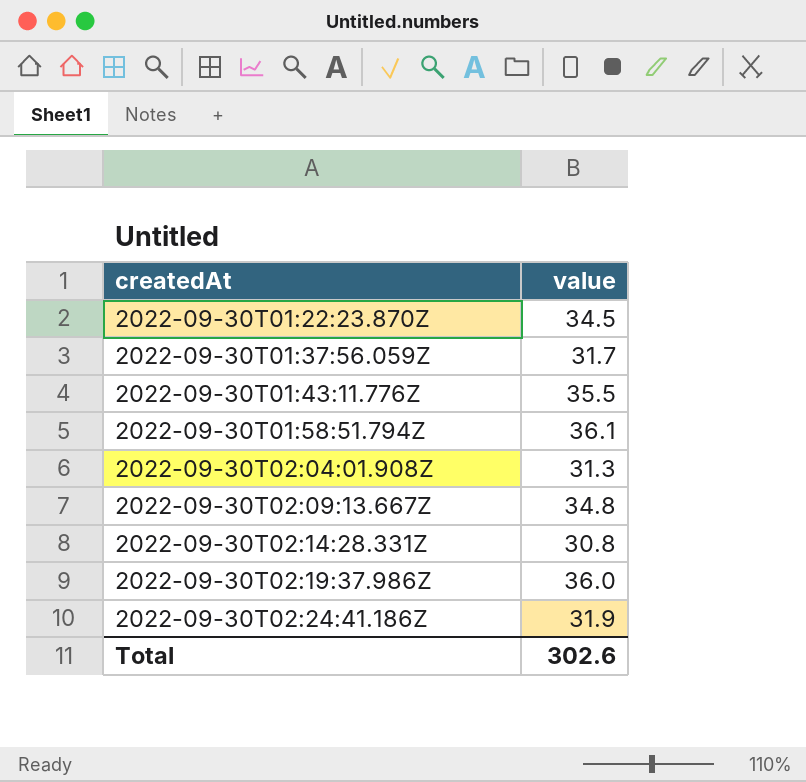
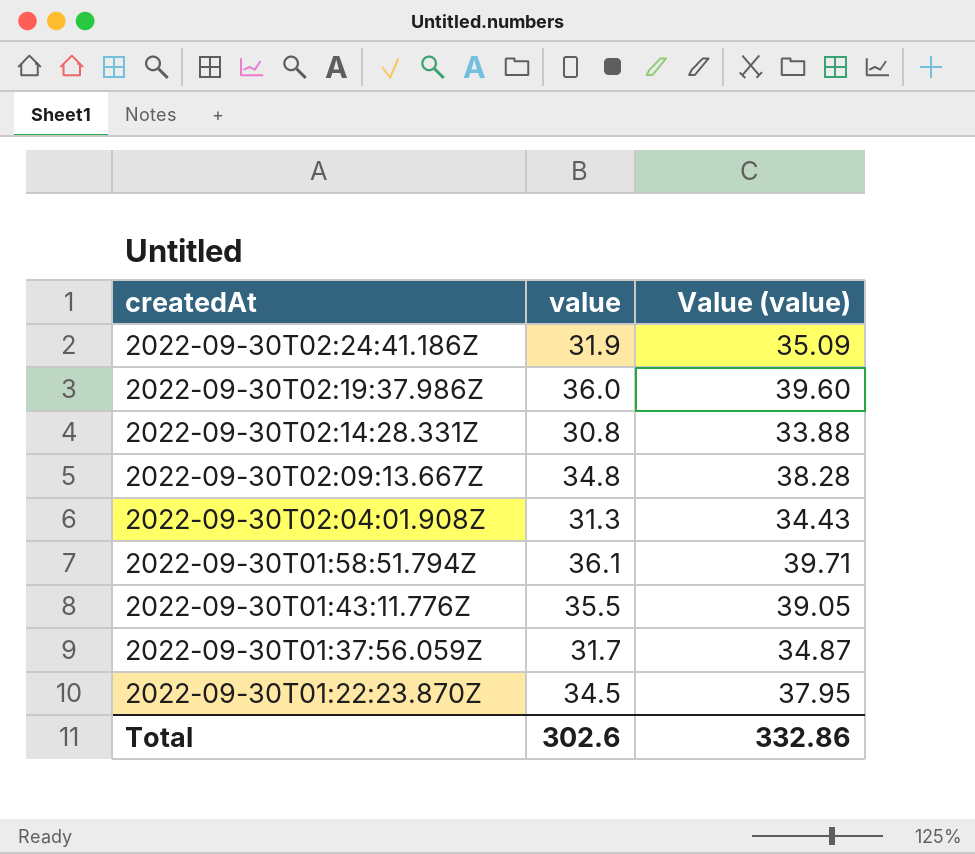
row order: createdAt ascending -> createdAt descending
column Value (value) | formula: none -> [value] * 1.1

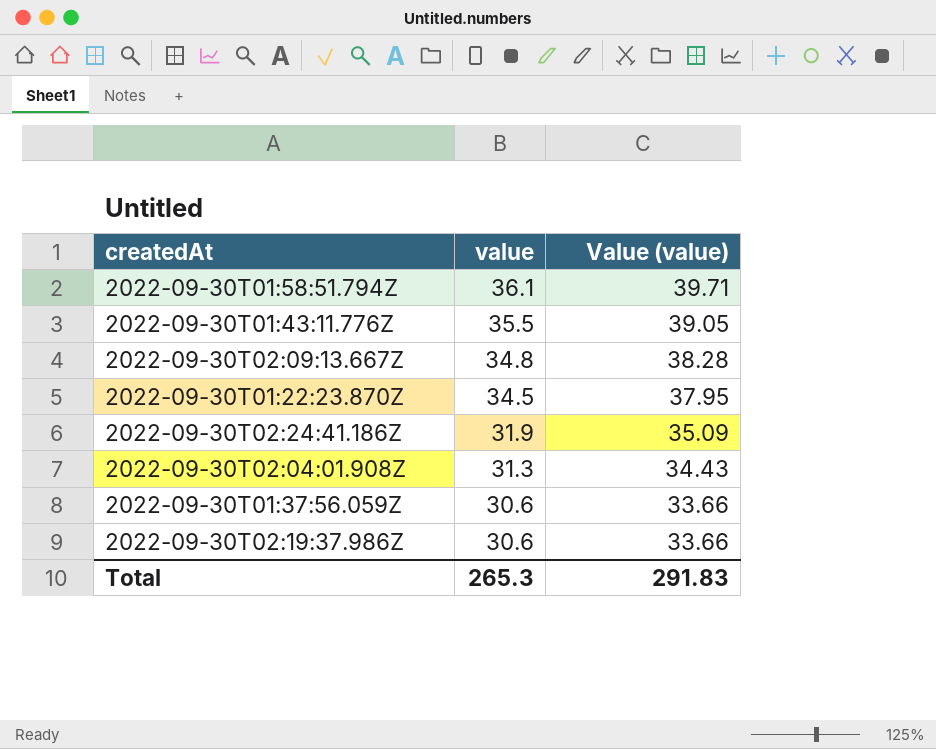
row order: createdAt descending -> value descending
row 2022-09-30T02:14:28.331Z: 30.8 | 33.88 -> none
2022-09-30T01:37:56.059Z | value: 31.7 -> 30.6
2022-09-30T01:37:56.059Z | Value (value): 34.87 -> 33.66
2022-09-30T02:19:37.986Z | value: 36.0 -> 30.6
2022-09-30T02:19:37.986Z | Value (value): 39.60 -> 33.66
Total | value: 302.6 -> 265.3
Total | Value (value): 332.86 -> 291.83

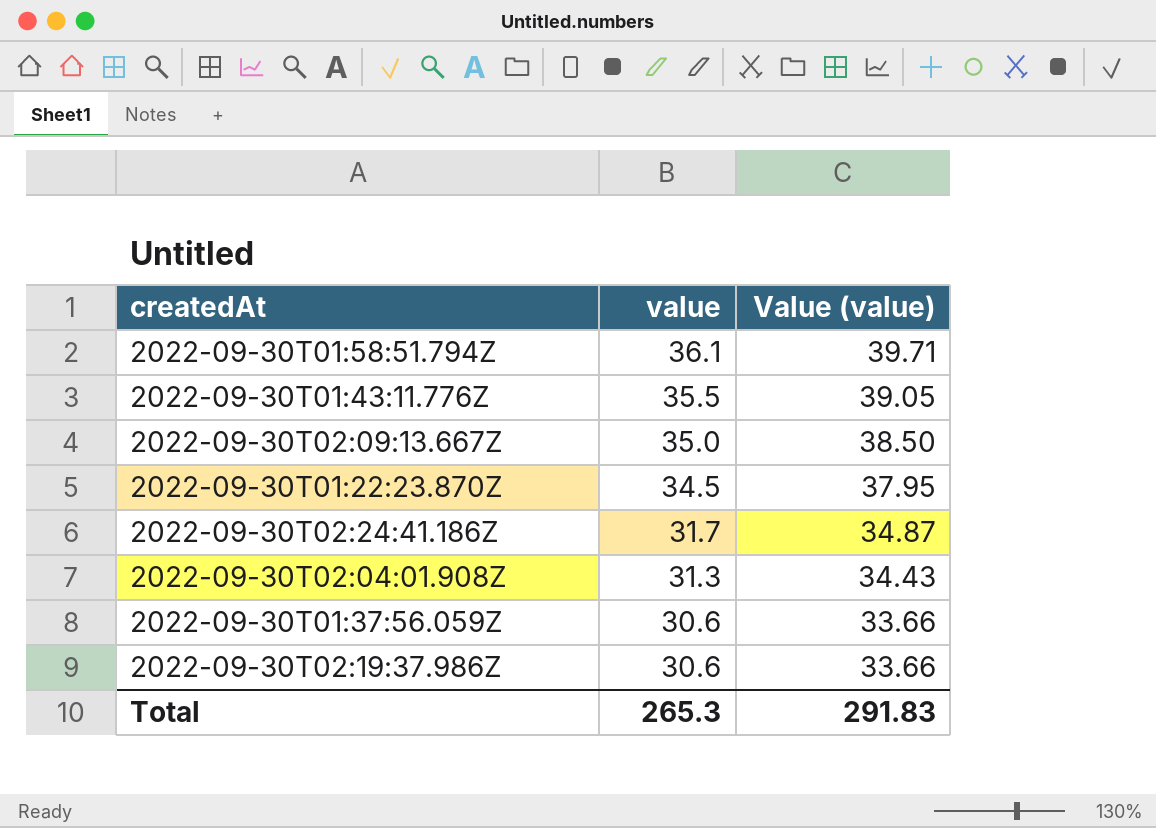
2022-09-30T02:09:13.667Z | value: 34.8 -> 35.0
2022-09-30T02:09:13.667Z | Value (value): 38.28 -> 38.50
2022-09-30T02:24:41.186Z | value: 31.9 -> 31.7
2022-09-30T02:24:41.186Z | Value (value): 35.09 -> 34.87

